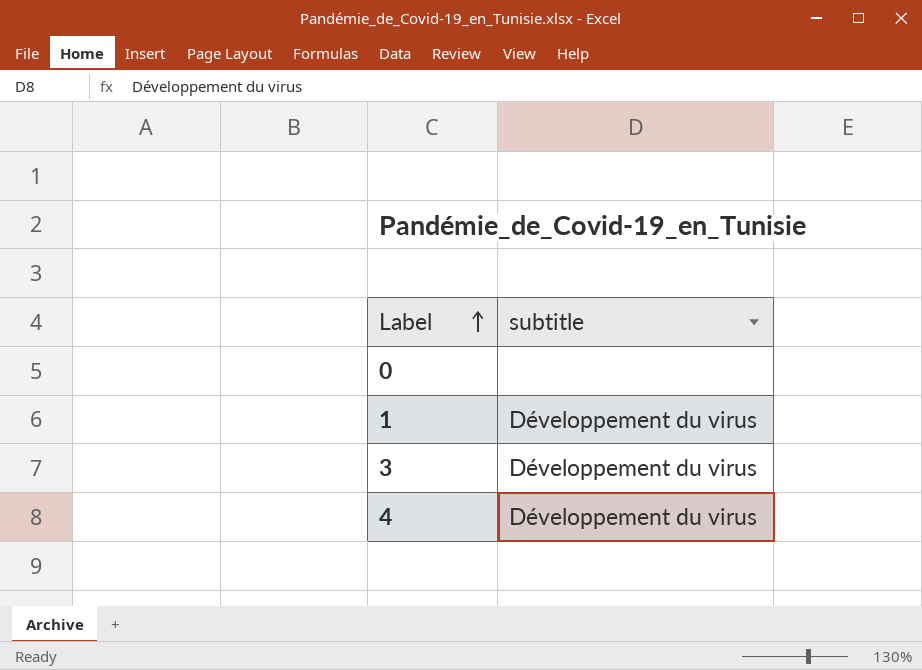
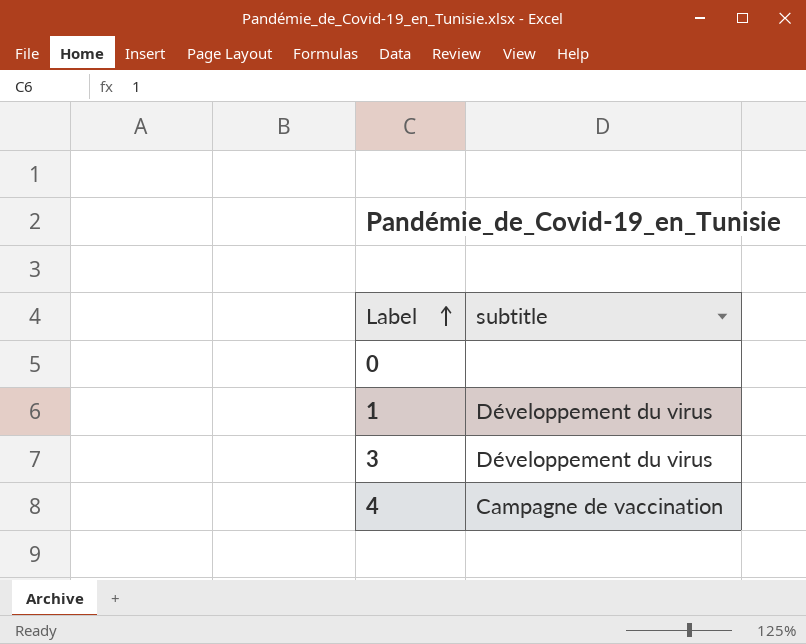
4 | subtitle: Développement du virus -> Campagne de vaccination

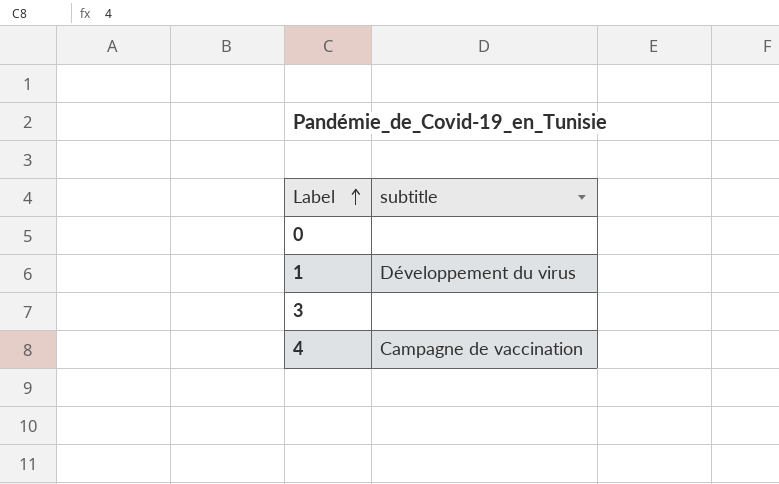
3 | subtitle: Développement du virus -> none

